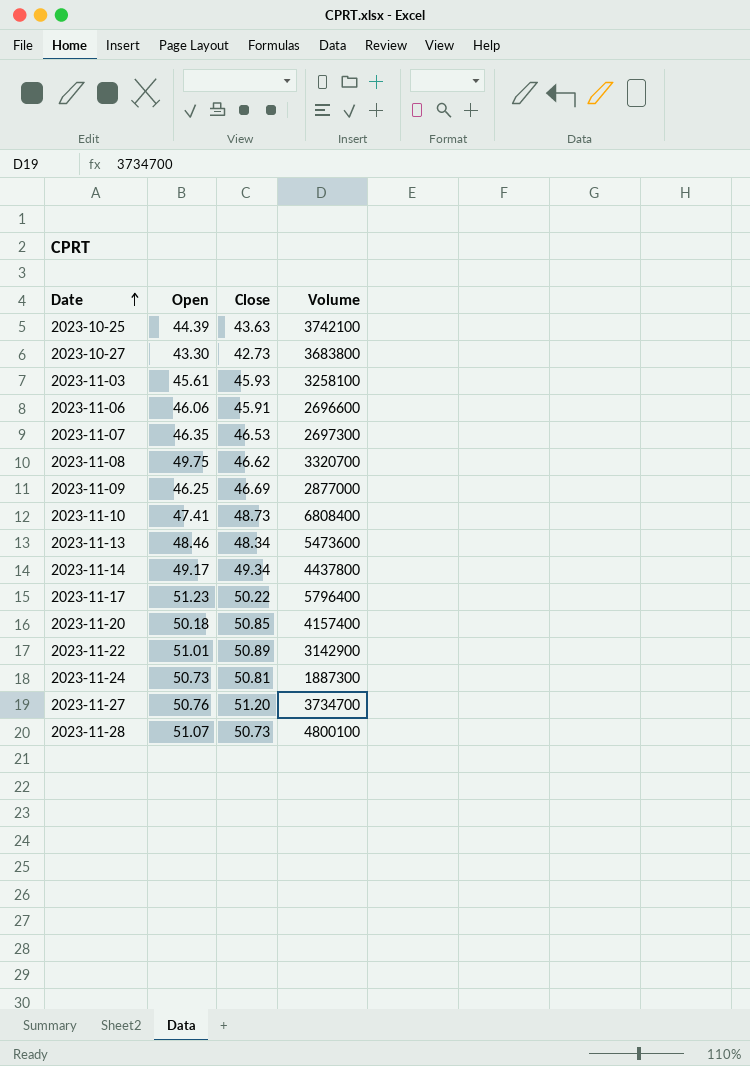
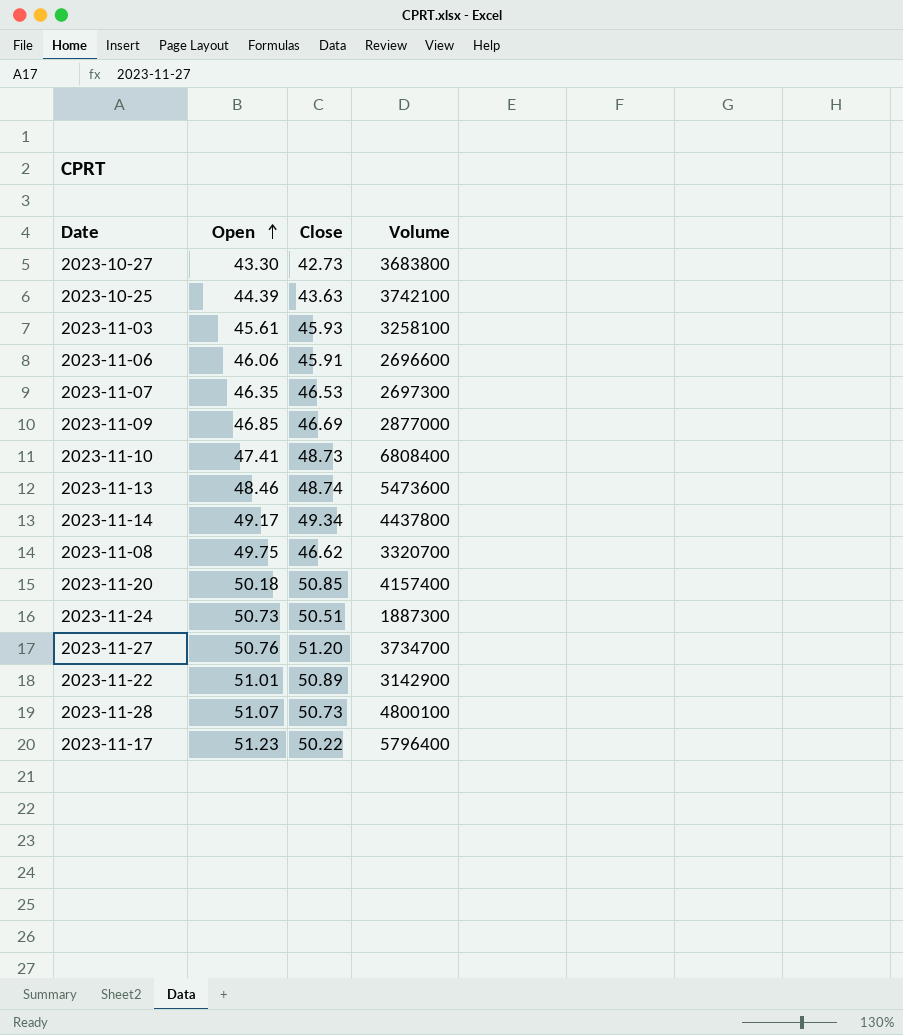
row order: Date ascending -> Open ascending
2023-11-09 | Open: 46.25 -> 46.85
2023-11-13 | Close: 48.34 -> 48.74
2023-11-24 | Close: 50.81 -> 50.51

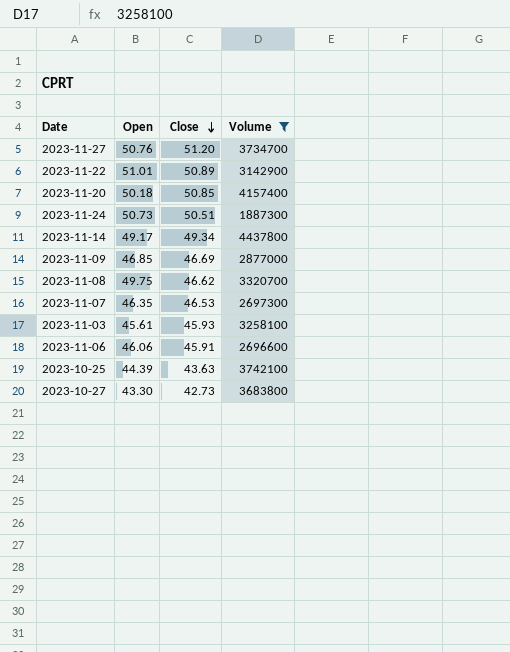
filter: none -> Volume <= 4437800
row order: Open ascending -> Close descending

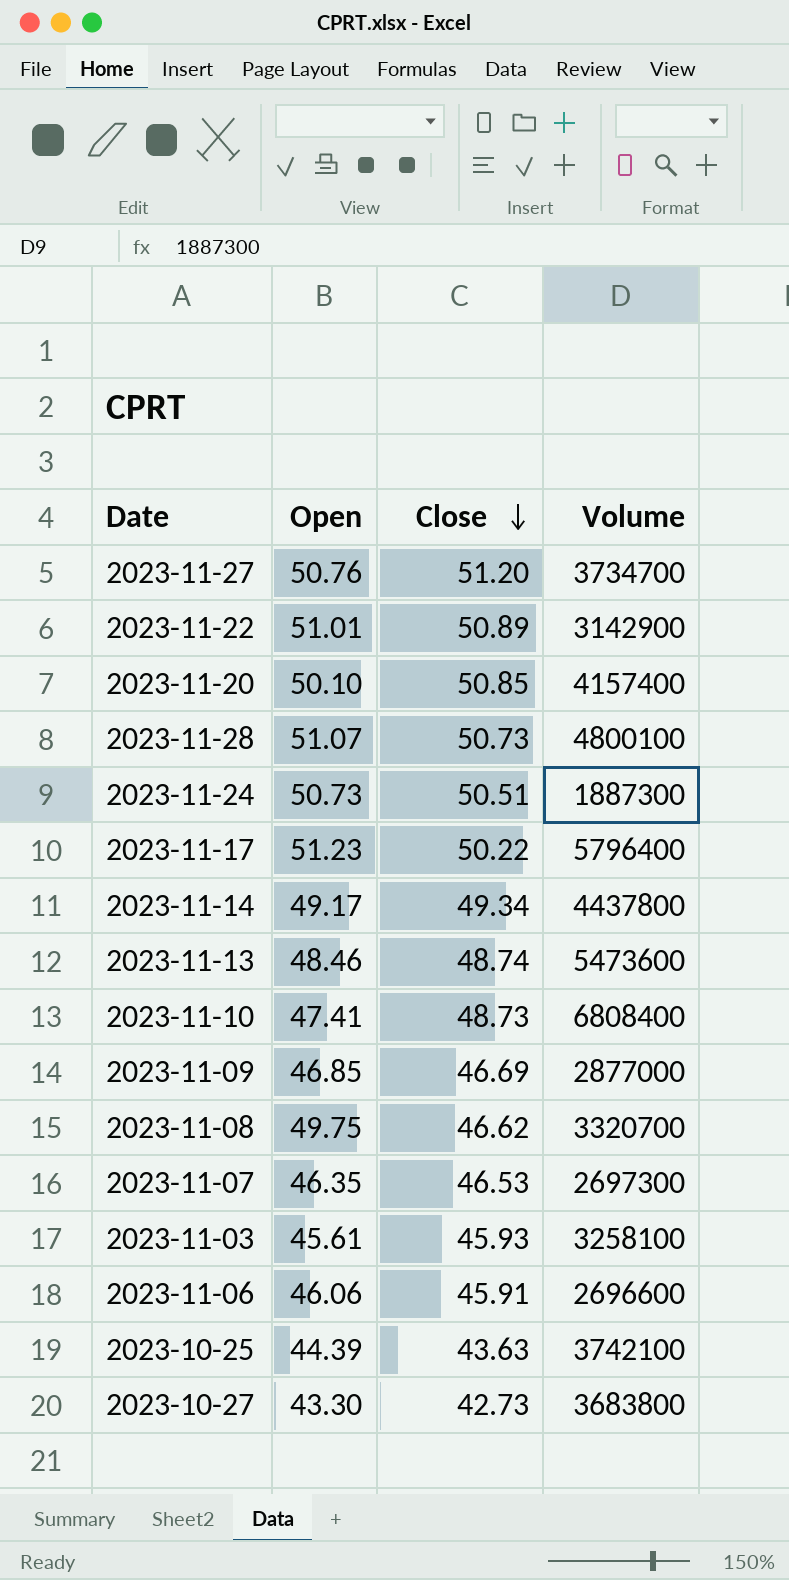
filter: Volume <= 4437800 -> none
2023-11-20 | Open: 50.18 -> 50.10

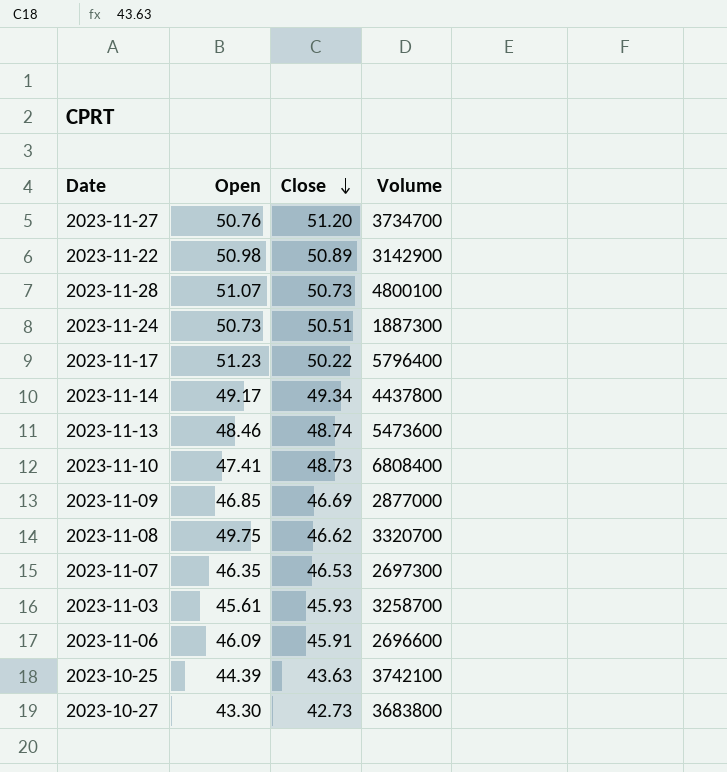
row 2023-11-20: 50.10 | 50.85 | 4157400 -> none
2023-11-22 | Open: 51.01 -> 50.98
2023-11-03 | Volume: 3258100 -> 3258700
2023-11-06 | Open: 46.06 -> 46.09

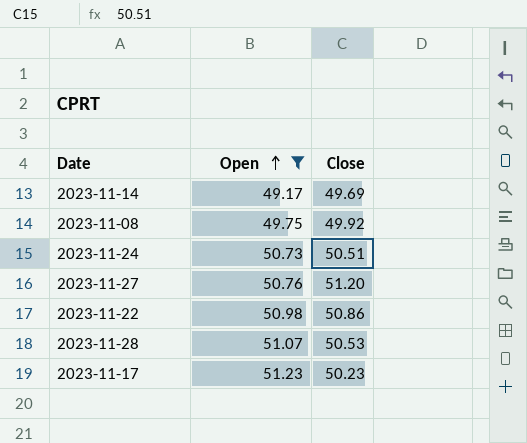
filter: none -> Open >= 49.17
row order: Close descending -> Open ascending
column Volume | position: 4 -> none
2023-11-14 | Close: 49.34 -> 49.69
2023-11-08 | Close: 46.62 -> 49.92
2023-11-22 | Close: 50.89 -> 50.86
2023-11-28 | Close: 50.73 -> 50.53
2023-11-17 | Close: 50.22 -> 50.23

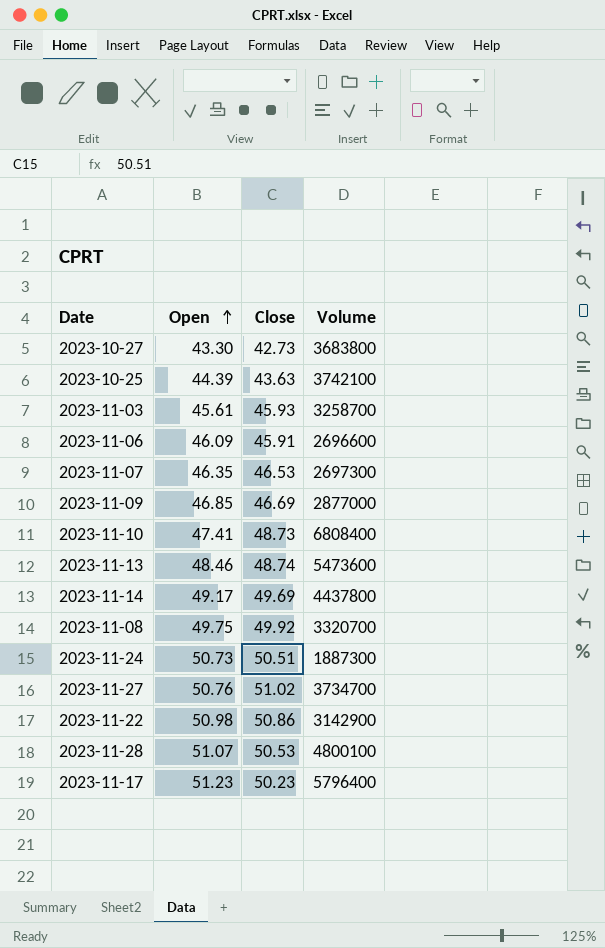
filter: Open >= 49.17 -> none
column Volume | position: none -> 4
2023-11-27 | Close: 51.20 -> 51.02

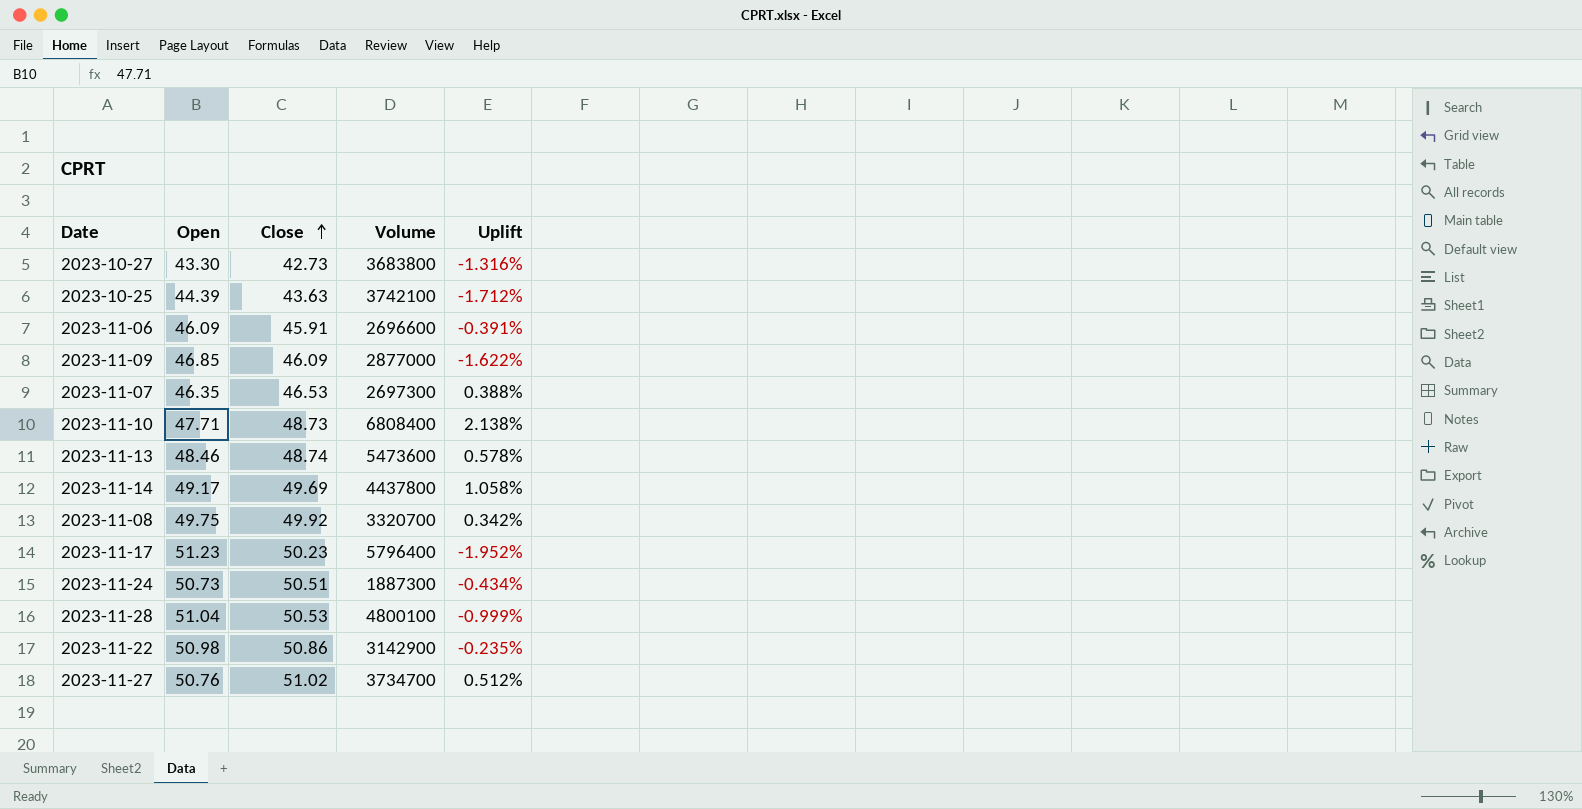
row order: Open ascending -> Close ascending
column Uplift | formula: none -> ([Close] - [Open]) / [Open]
row 2023-11-03: 45.61 | 45.93 | 3258700 -> none
2023-11-09 | Close: 46.69 -> 46.09
2023-11-10 | Open: 47.41 -> 47.71
2023-11-28 | Open: 51.07 -> 51.04

